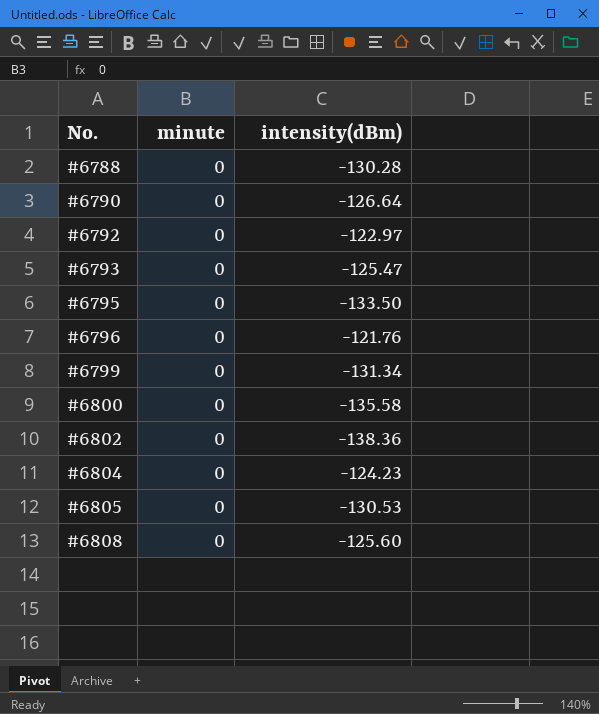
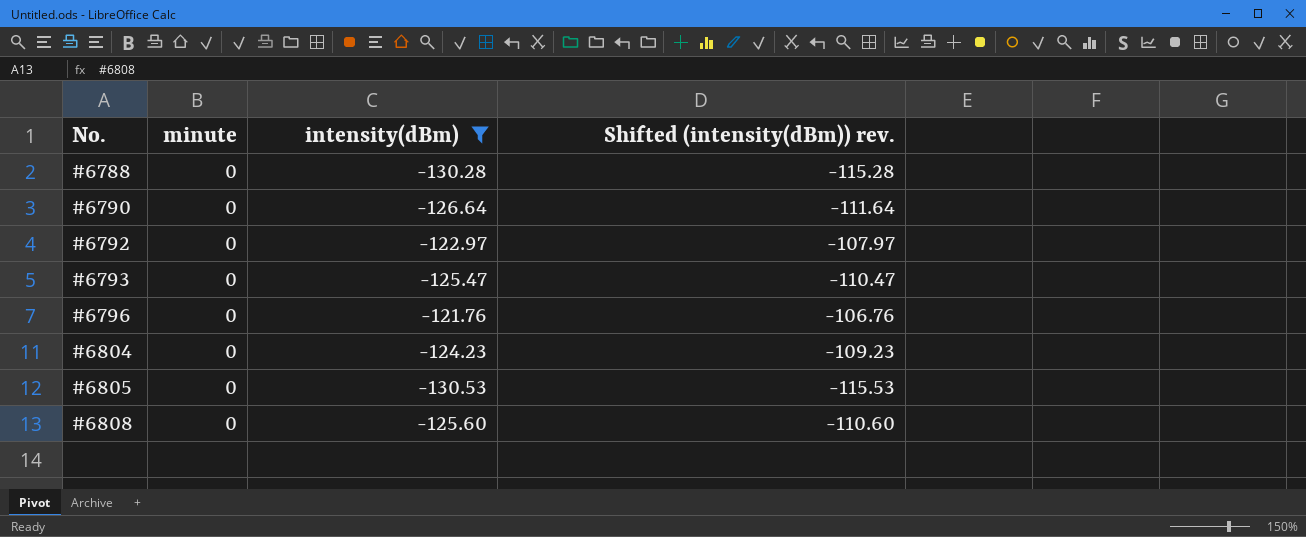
filter: none -> intensity(dBm) >= -130.53
column Shifted (intensity(dBm)) rev. | formula: none -> [intensity(dBm)] + 15

